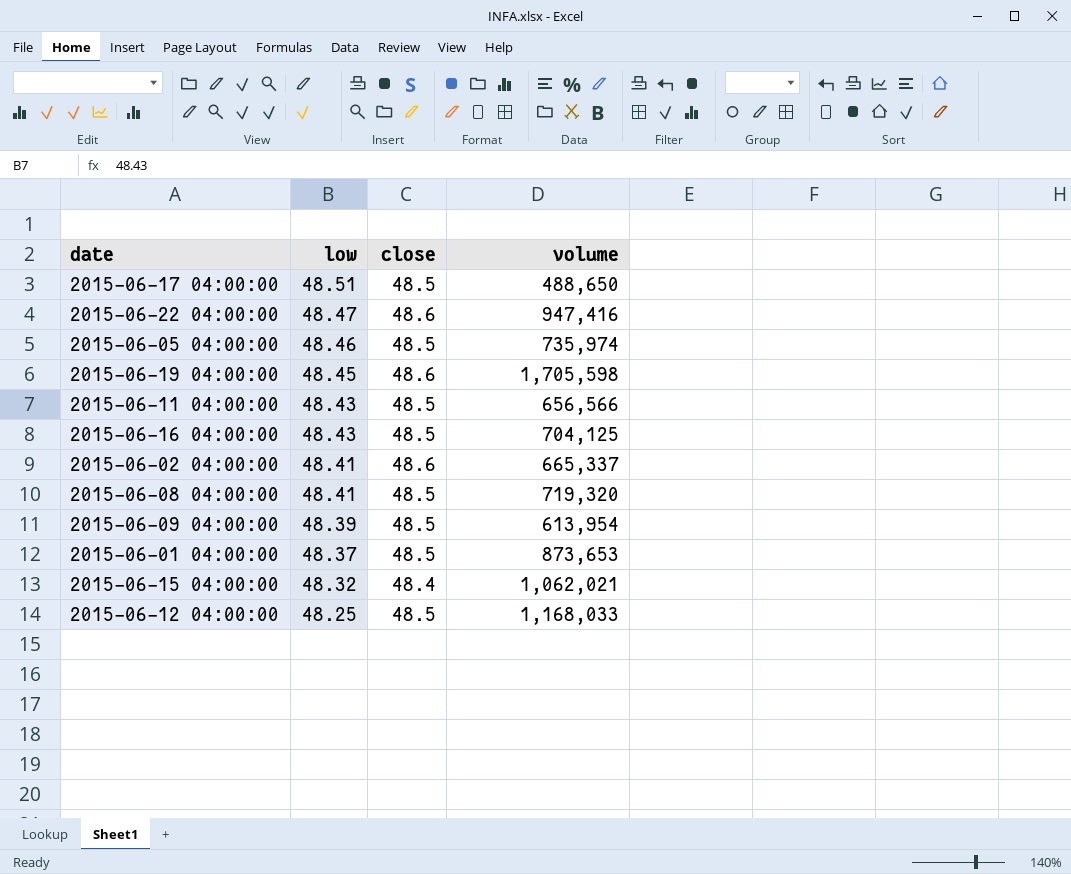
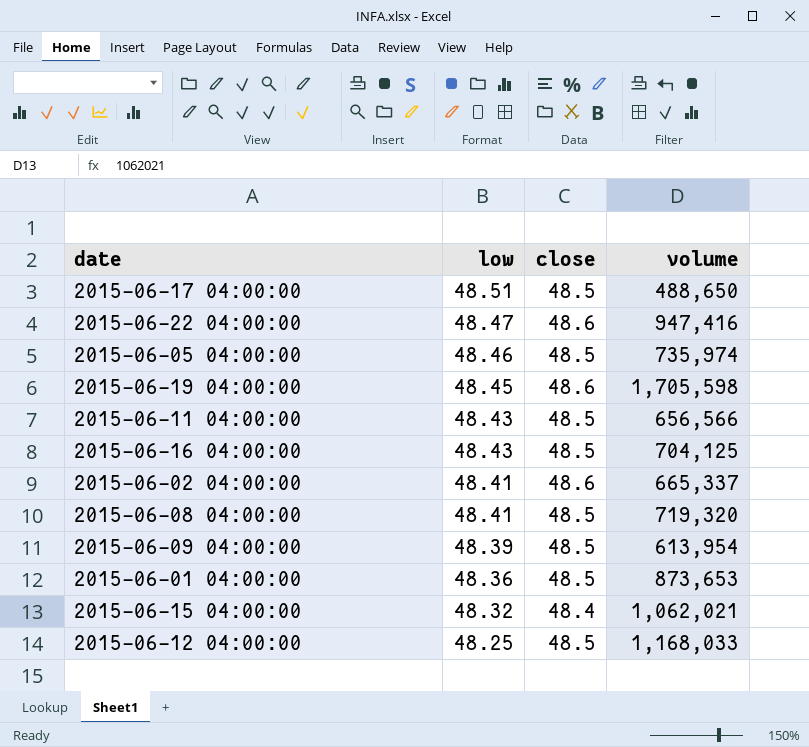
2015-06-01 04:00:00 | low: 48.37 -> 48.36

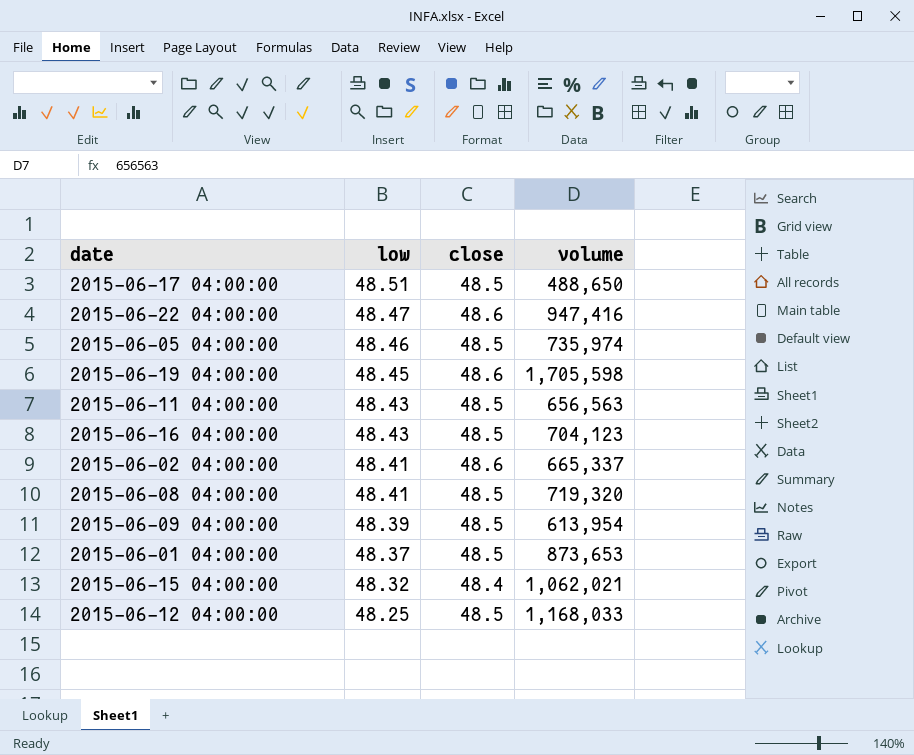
2015-06-11 04:00:00 | volume: 656,566 -> 656,563
2015-06-16 04:00:00 | volume: 704,125 -> 704,123
2015-06-01 04:00:00 | low: 48.36 -> 48.37

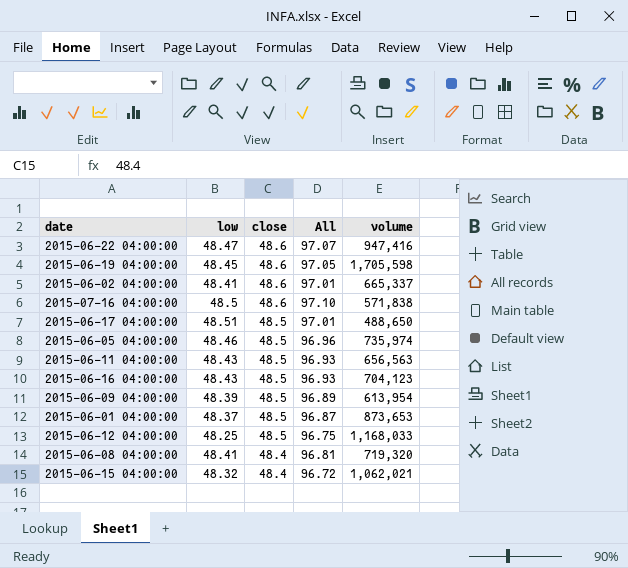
row order: low descending -> close descending
column All | formula: none -> [low] + [close]
row 2015-07-16 04:00:00: none -> 48.5 | 48.6 | 97.10 | 571,838
2015-06-08 04:00:00 | close: 48.5 -> 48.4

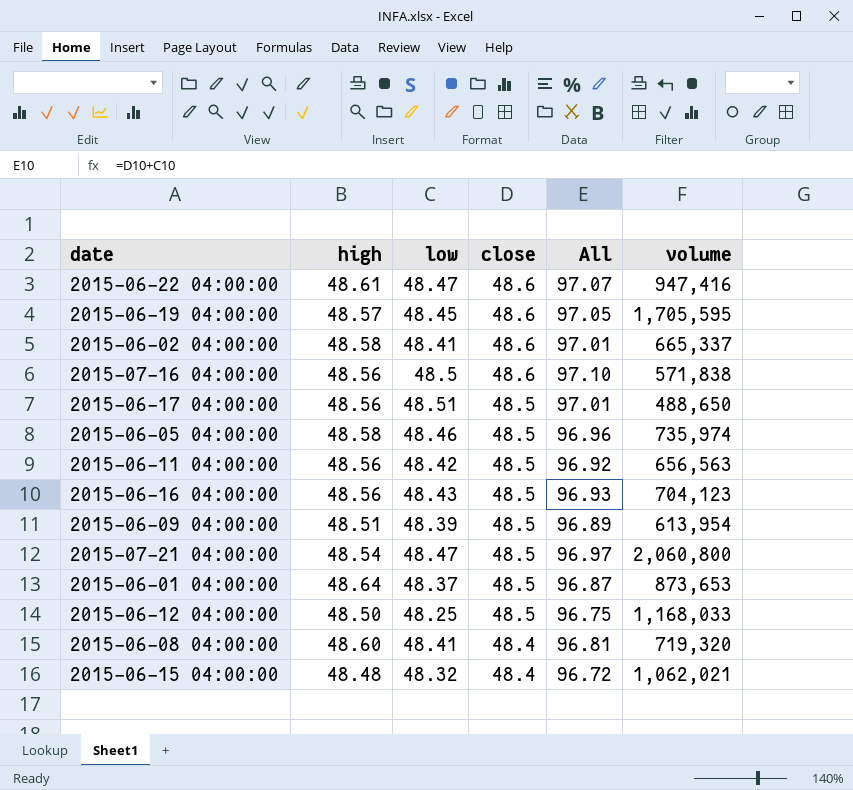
column high | position: none -> 2
2015-06-19 04:00:00 | volume: 1,705,598 -> 1,705,595
2015-06-11 04:00:00 | low: 48.43 -> 48.42
2015-06-11 04:00:00 | All: 96.93 -> 96.92
row 2015-07-21 04:00:00: none -> 48.54 | 48.47 | 48.5 | 96.97 | 2,060,800

